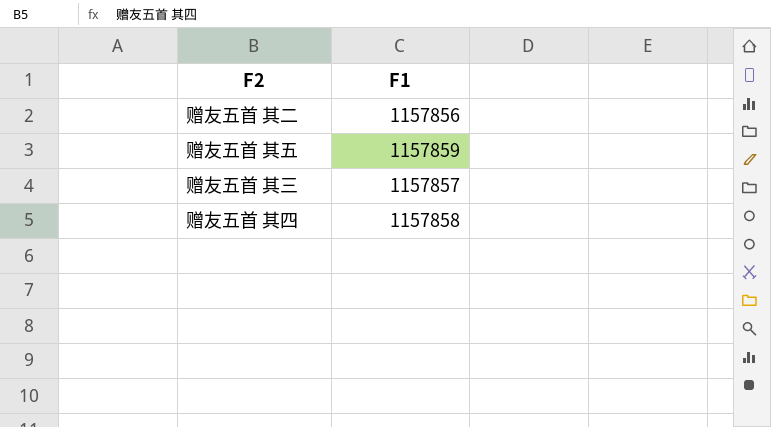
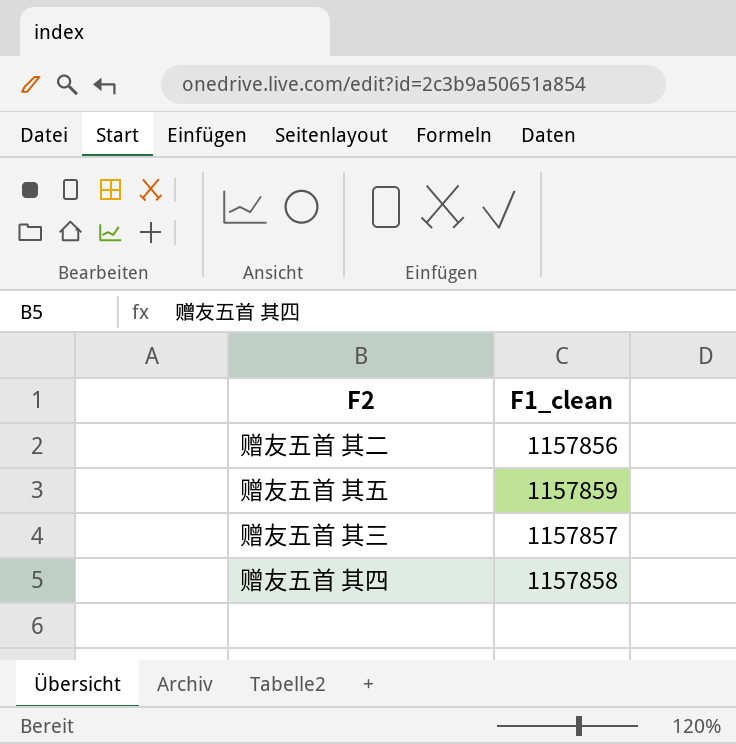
column name: F1 -> F1_clean

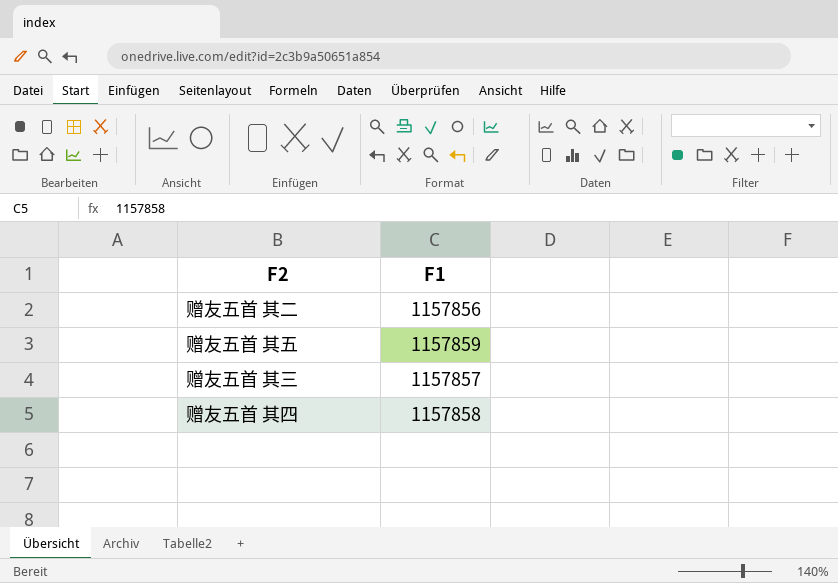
column name: F1_clean -> F1

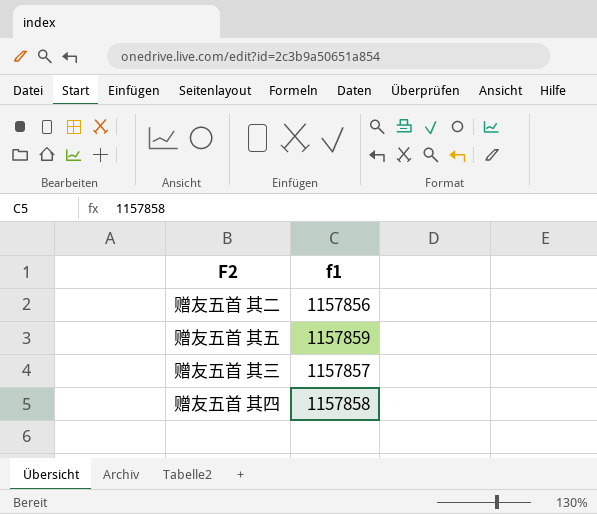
column name: F1 -> f1

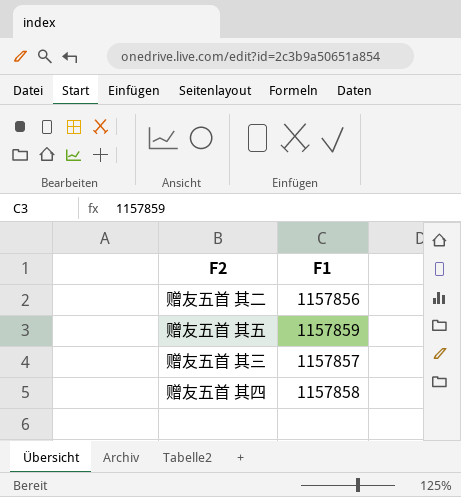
column name: f1 -> F1

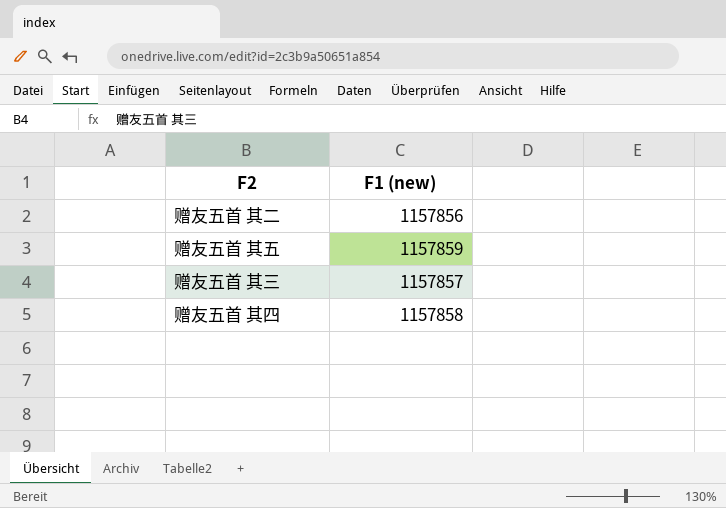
column name: F1 -> F1 (new)

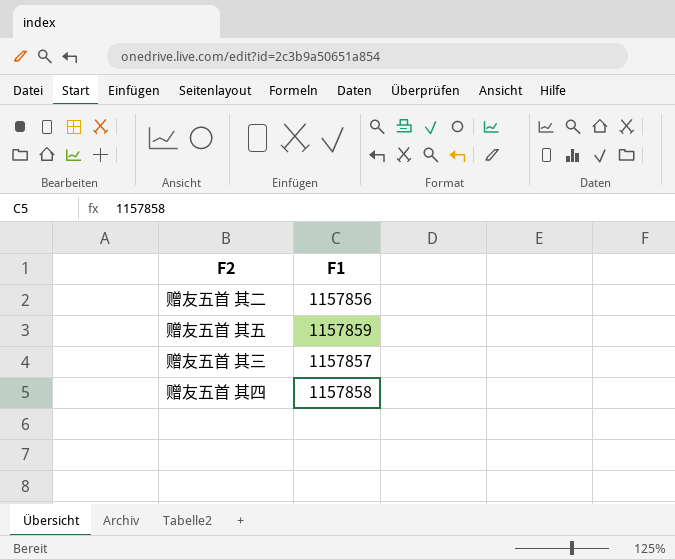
column name: F1 (new) -> F1

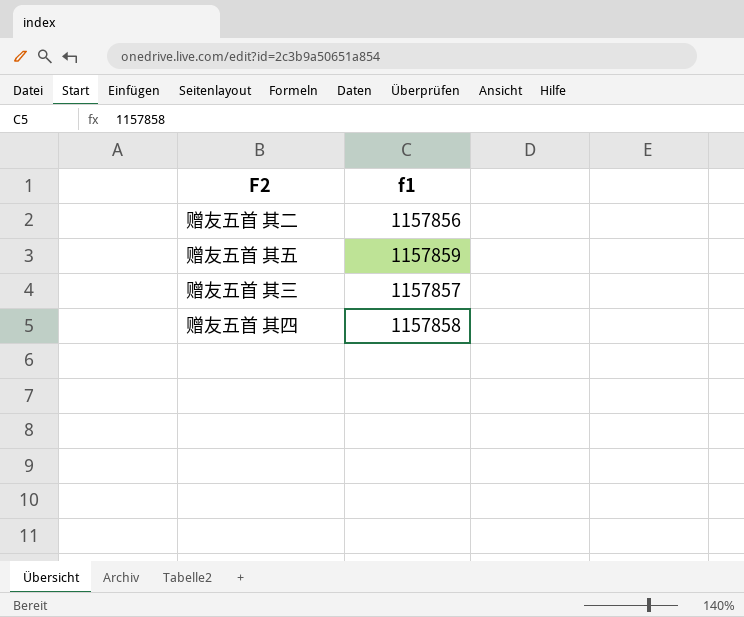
column name: F1 -> f1

